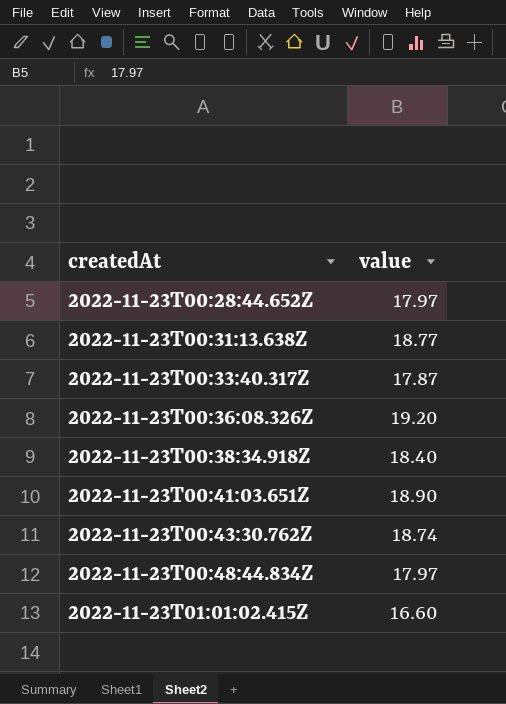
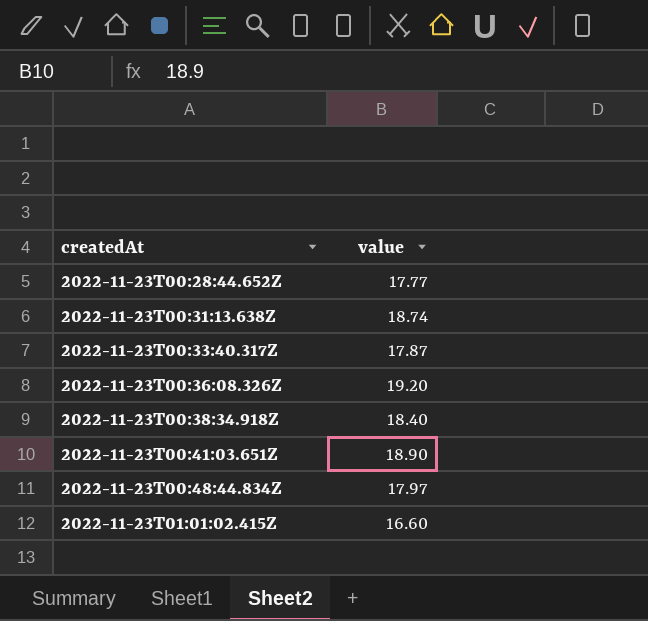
row 2022-11-23T00:43:30.762Z: 18.74 -> none
2022-11-23T00:28:44.652Z | value: 17.97 -> 17.77
2022-11-23T00:31:13.638Z | value: 18.77 -> 18.74

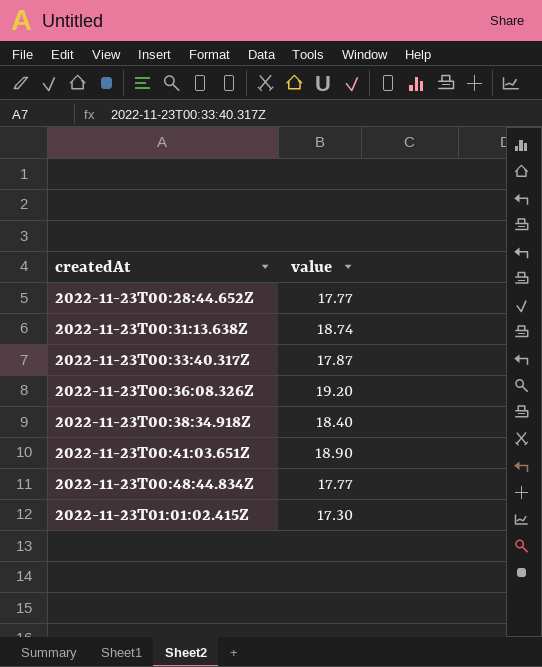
2022-11-23T00:48:44.834Z | value: 17.97 -> 17.77
2022-11-23T01:01:02.415Z | value: 16.60 -> 17.30

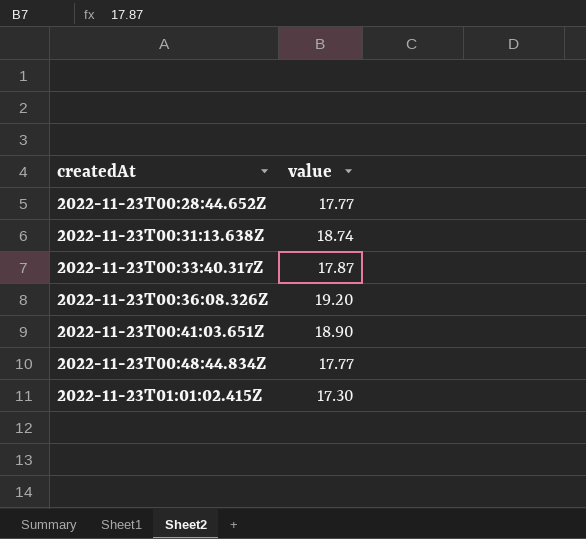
row 2022-11-23T00:38:34.918Z: 18.40 -> none

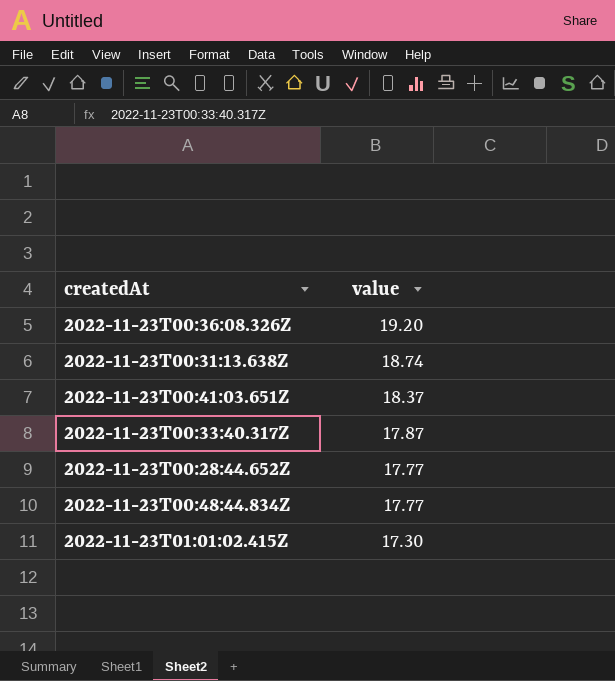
row order: createdAt ascending -> value descending
2022-11-23T00:41:03.651Z | value: 18.90 -> 18.37

